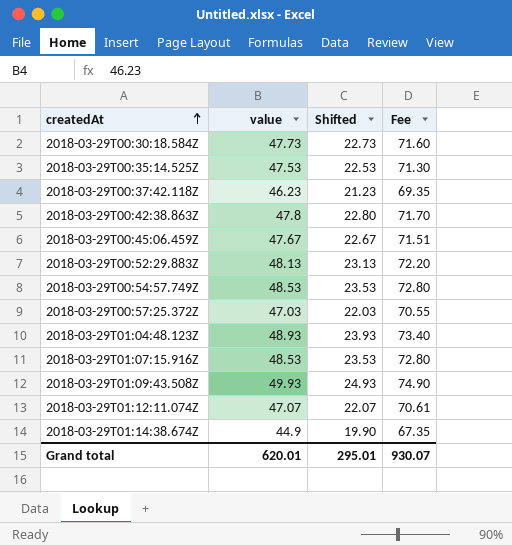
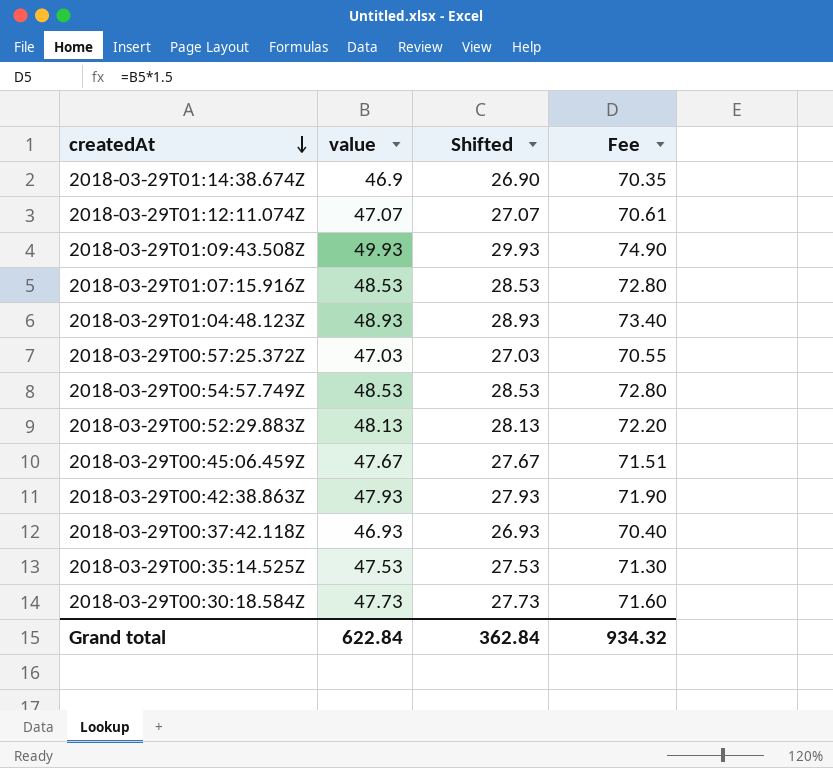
row order: createdAt ascending -> createdAt descending
column Shifted | formula: [value] - 25 -> [value] - 20
2018-03-29T01:14:38.674Z | value: 44.9 -> 46.9
2018-03-29T01:14:38.674Z | Fee: 67.35 -> 70.35
2018-03-29T00:42:38.863Z | value: 47.8 -> 47.93
2018-03-29T00:42:38.863Z | Fee: 71.70 -> 71.90
2018-03-29T00:37:42.118Z | value: 46.23 -> 46.93
2018-03-29T00:37:42.118Z | Fee: 69.35 -> 70.40
Grand total | value: 620.01 -> 622.84
Grand total | Shifted: 295.01 -> 362.84
Grand total | Fee: 930.07 -> 934.32

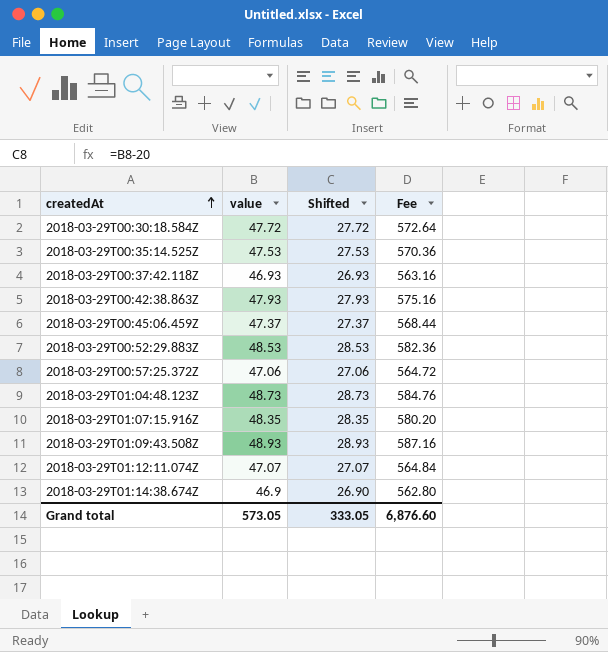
row order: createdAt descending -> createdAt ascending
column Fee | formula: [value] * 1.5 -> [value] * 12
row 2018-03-29T00:54:57.749Z: 48.53 | 28.53 | 72.80 -> none
2018-03-29T00:30:18.584Z | value: 47.73 -> 47.72
2018-03-29T00:30:18.584Z | Shifted: 27.73 -> 27.72
2018-03-29T00:45:06.459Z | value: 47.67 -> 47.37
2018-03-29T00:45:06.459Z | Shifted: 27.67 -> 27.37
2018-03-29T00:52:29.883Z | value: 48.13 -> 48.53
2018-03-29T00:52:29.883Z | Shifted: 28.13 -> 28.53
2018-03-29T00:57:25.372Z | value: 47.03 -> 47.06
2018-03-29T00:57:25.372Z | Shifted: 27.03 -> 27.06
2018-03-29T01:04:48.123Z | value: 48.93 -> 48.73
2018-03-29T01:04:48.123Z | Shifted: 28.93 -> 28.73
2018-03-29T01:07:15.916Z | value: 48.53 -> 48.35
2018-03-29T01:07:15.916Z | Shifted: 28.53 -> 28.35
2018-03-29T01:09:43.508Z | value: 49.93 -> 48.93
2018-03-29T01:09:43.508Z | Shifted: 29.93 -> 28.93
Grand total | value: 622.84 -> 573.05
Grand total | Shifted: 362.84 -> 333.05
Grand total | Fee: 934.32 -> 6,876.60

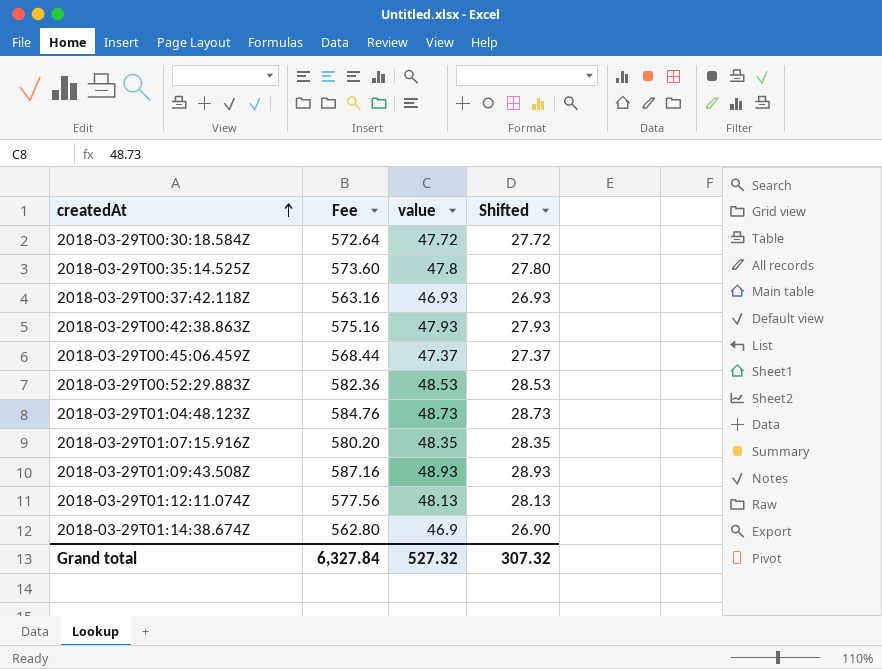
column Fee | position: 4 -> 2
row 2018-03-29T00:57:25.372Z: 47.06 | 27.06 | 564.72 -> none
2018-03-29T00:35:14.525Z | Fee: 570.36 -> 573.60
2018-03-29T00:35:14.525Z | value: 47.53 -> 47.8
2018-03-29T00:35:14.525Z | Shifted: 27.53 -> 27.80
2018-03-29T01:12:11.074Z | Fee: 564.84 -> 577.56
2018-03-29T01:12:11.074Z | value: 47.07 -> 48.13
2018-03-29T01:12:11.074Z | Shifted: 27.07 -> 28.13
Grand total | Fee: 6,876.60 -> 6,327.84
Grand total | value: 573.05 -> 527.32
Grand total | Shifted: 333.05 -> 307.32

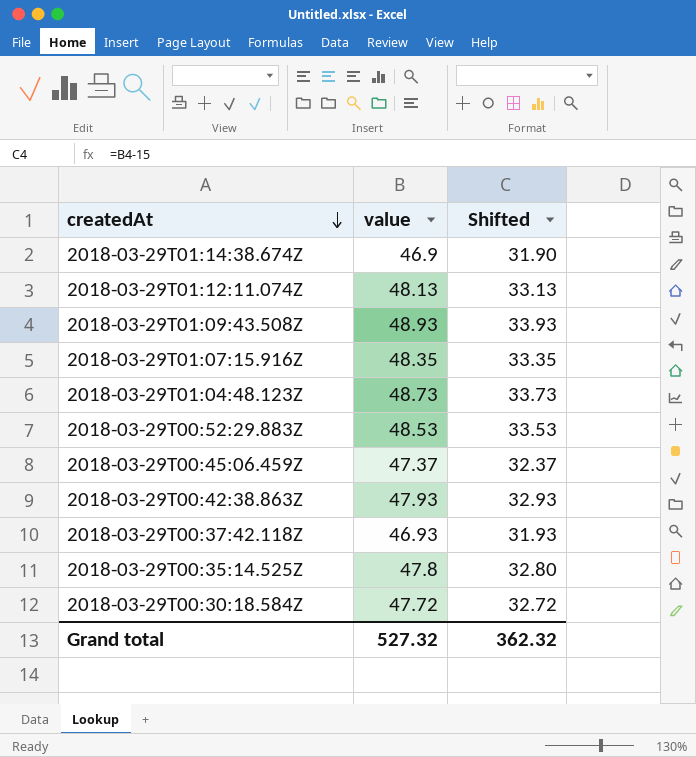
row order: createdAt ascending -> createdAt descending
column Fee | formula: [value] * 12 -> none
column Shifted | formula: [value] - 20 -> [value] - 15
Grand total | Shifted: 307.32 -> 362.32

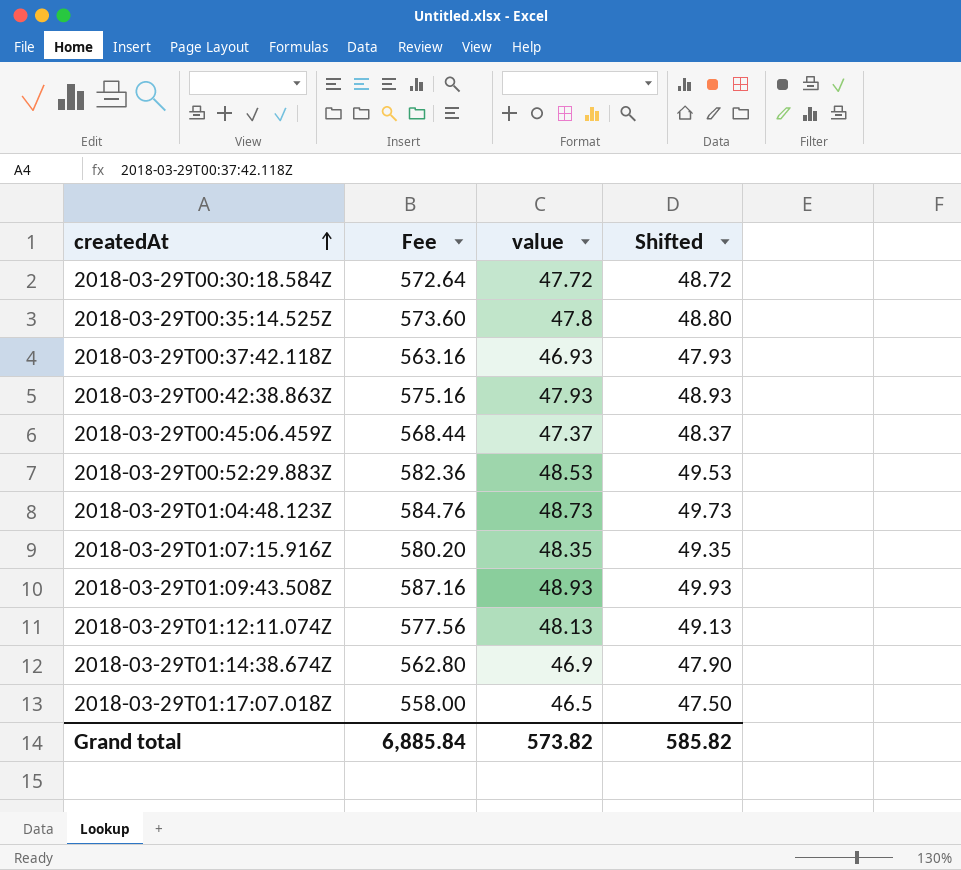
row order: createdAt descending -> createdAt ascending
column Fee | formula: none -> [value] * 12
column Shifted | formula: [value] - 15 -> [value] + 1
row 2018-03-29T01:17:07.018Z: none -> 558.00 | 46.5 | 47.50
Grand total | value: 527.32 -> 573.82
Grand total | Shifted: 362.32 -> 585.82

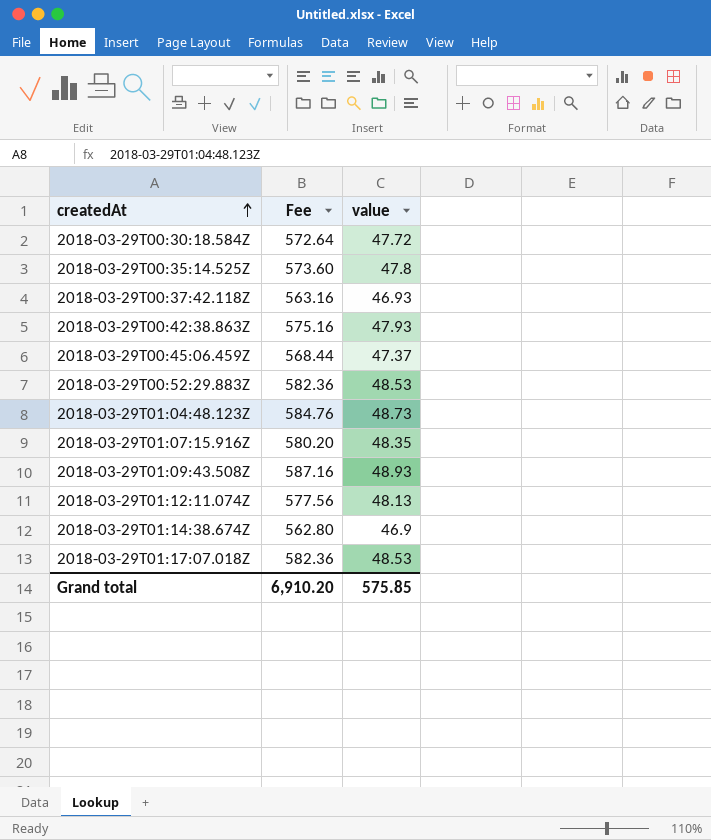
column Shifted | formula: [value] + 1 -> none
2018-03-29T01:17:07.018Z | Fee: 558.00 -> 582.36
2018-03-29T01:17:07.018Z | value: 46.5 -> 48.53
Grand total | Fee: 6,885.84 -> 6,910.20
Grand total | value: 573.82 -> 575.85

